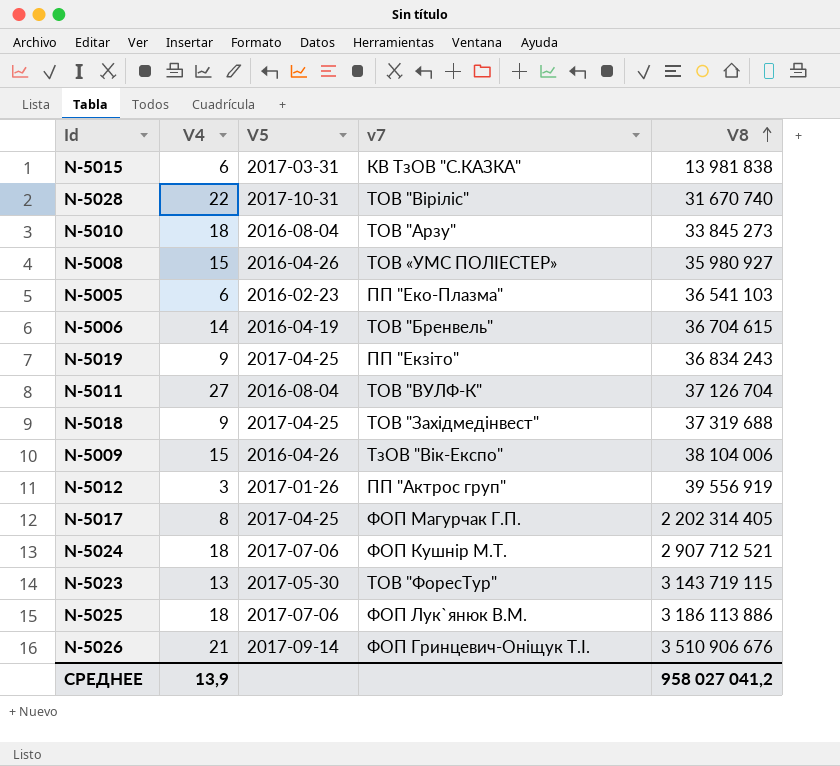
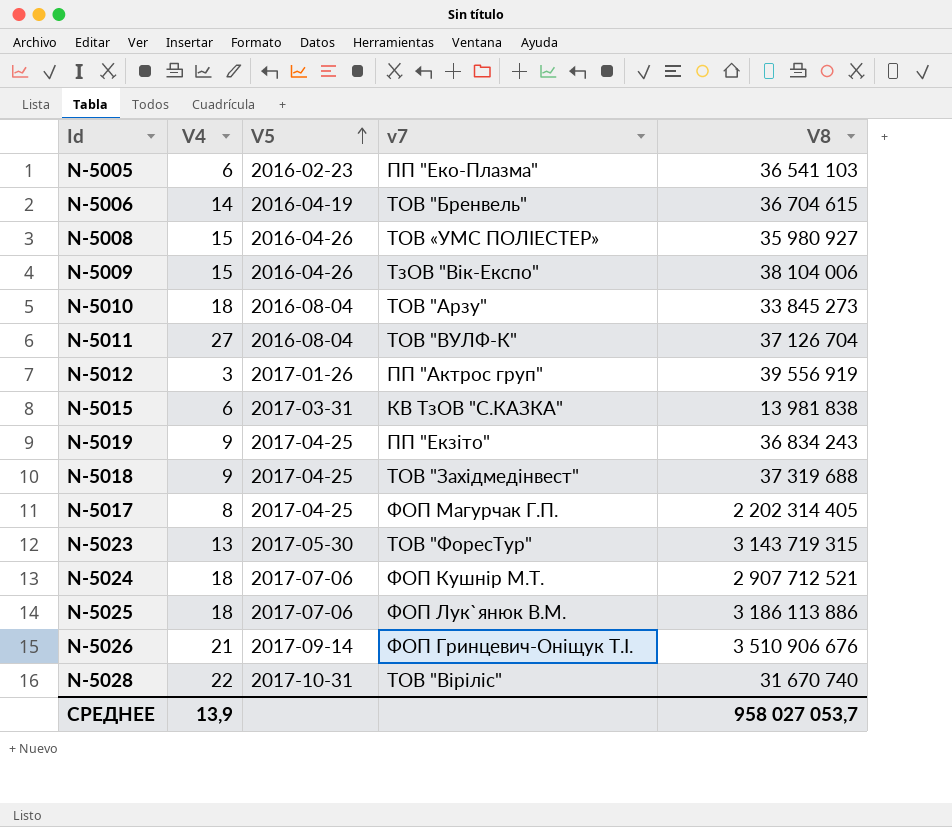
row order: V8 ascending -> V5 ascending
N-5023 | V8: 3 143 719 115 -> 3 143 719 315
СРЕДНЕЕ | V8: 958 027 041,2 -> 958 027 053,7

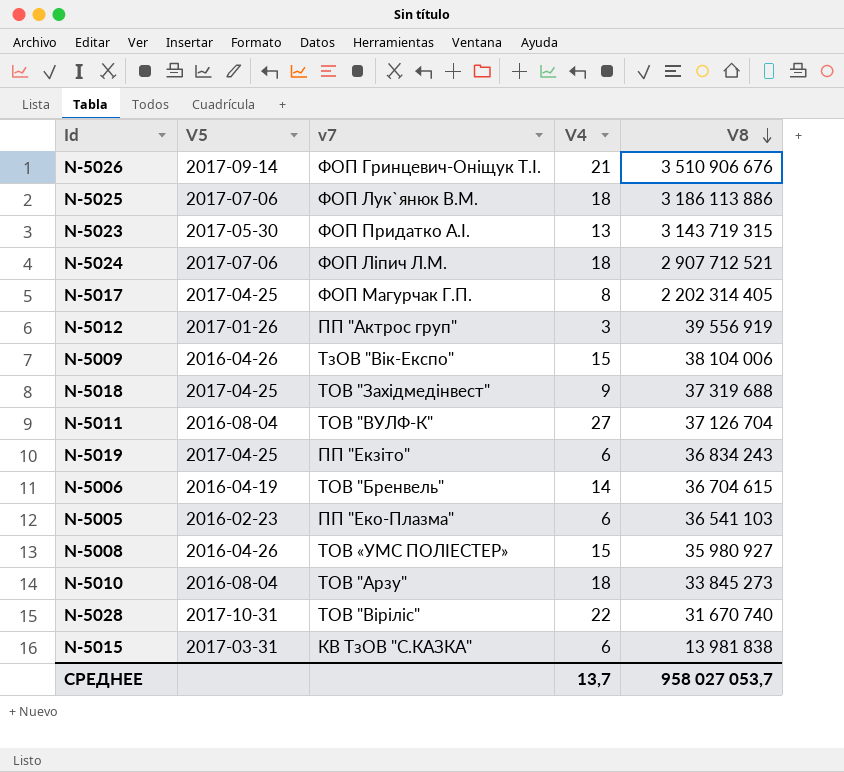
row order: V5 ascending -> V8 descending
column V4 | position: 2 -> 4
N-5023 | v7: ТОВ "ФоресТур" -> ФОП Придатко А.І.
N-5024 | v7: ФОП Кушнір М.Т. -> ФОП Ліпич Л.М.
N-5019 | V4: 9 -> 6
СРЕДНЕЕ | V4: 13,9 -> 13,7

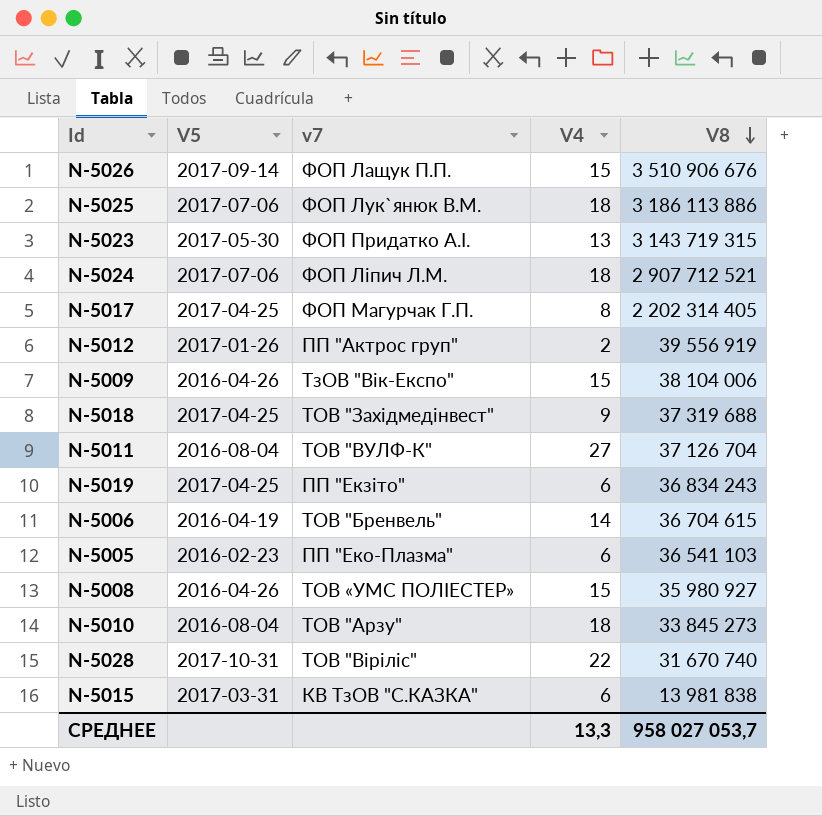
N-5026 | v7: ФОП Гринцевич-Оніщук Т.І. -> ФОП Лащук П.П.
N-5026 | V4: 21 -> 15
N-5012 | V4: 3 -> 2
СРЕДНЕЕ | V4: 13,7 -> 13,3

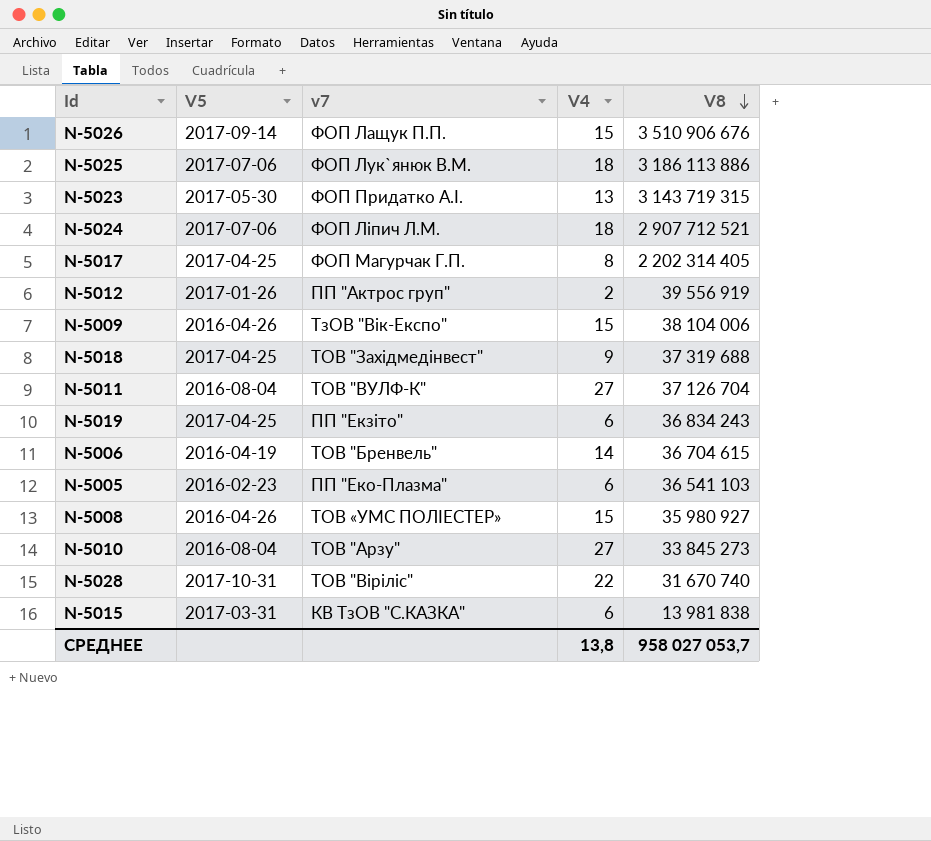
N-5010 | V4: 18 -> 27
СРЕДНЕЕ | V4: 13,3 -> 13,8

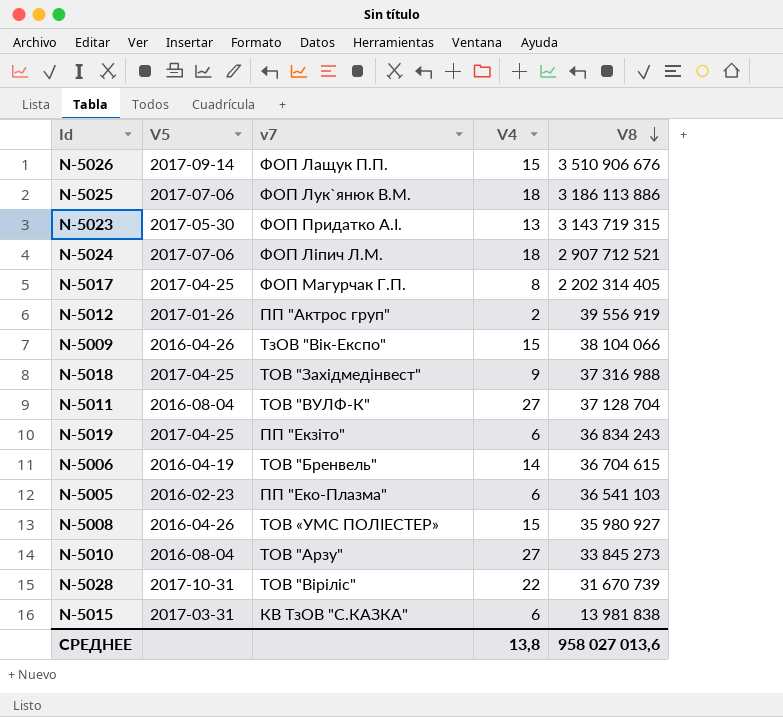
N-5009 | V8: 38 104 006 -> 38 104 066
N-5018 | V8: 37 319 688 -> 37 316 988
N-5011 | V8: 37 126 704 -> 37 128 704
N-5028 | V8: 31 670 740 -> 31 670 739
СРЕДНЕЕ | V8: 958 027 053,7 -> 958 027 013,6

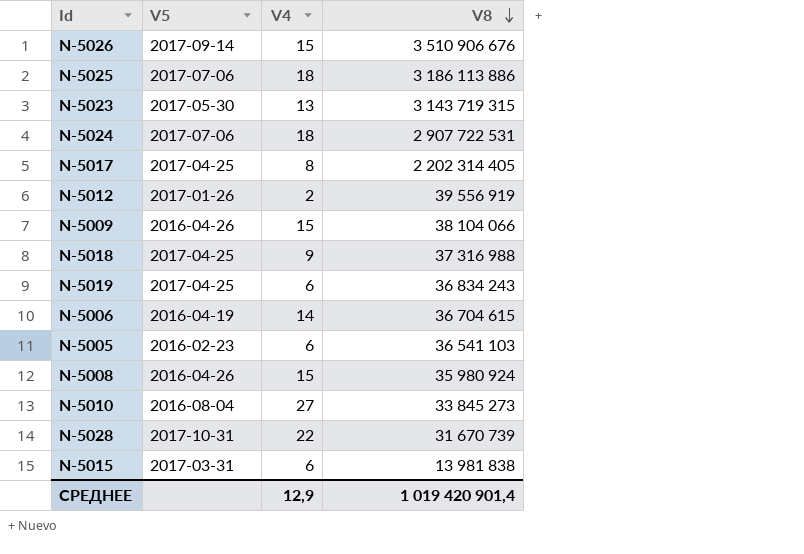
column v7 | position: 3 -> none
row N-5011: 2016-08-04 | ТОВ "ВУЛФ-К" | 27 | 37 128 704 -> none
N-5024 | V8: 2 907 712 521 -> 2 907 722 531
N-5008 | V8: 35 980 927 -> 35 980 924
СРЕДНЕЕ | V4: 13,8 -> 12,9
СРЕДНЕЕ | V8: 958 027 013,6 -> 1 019 420 901,4

